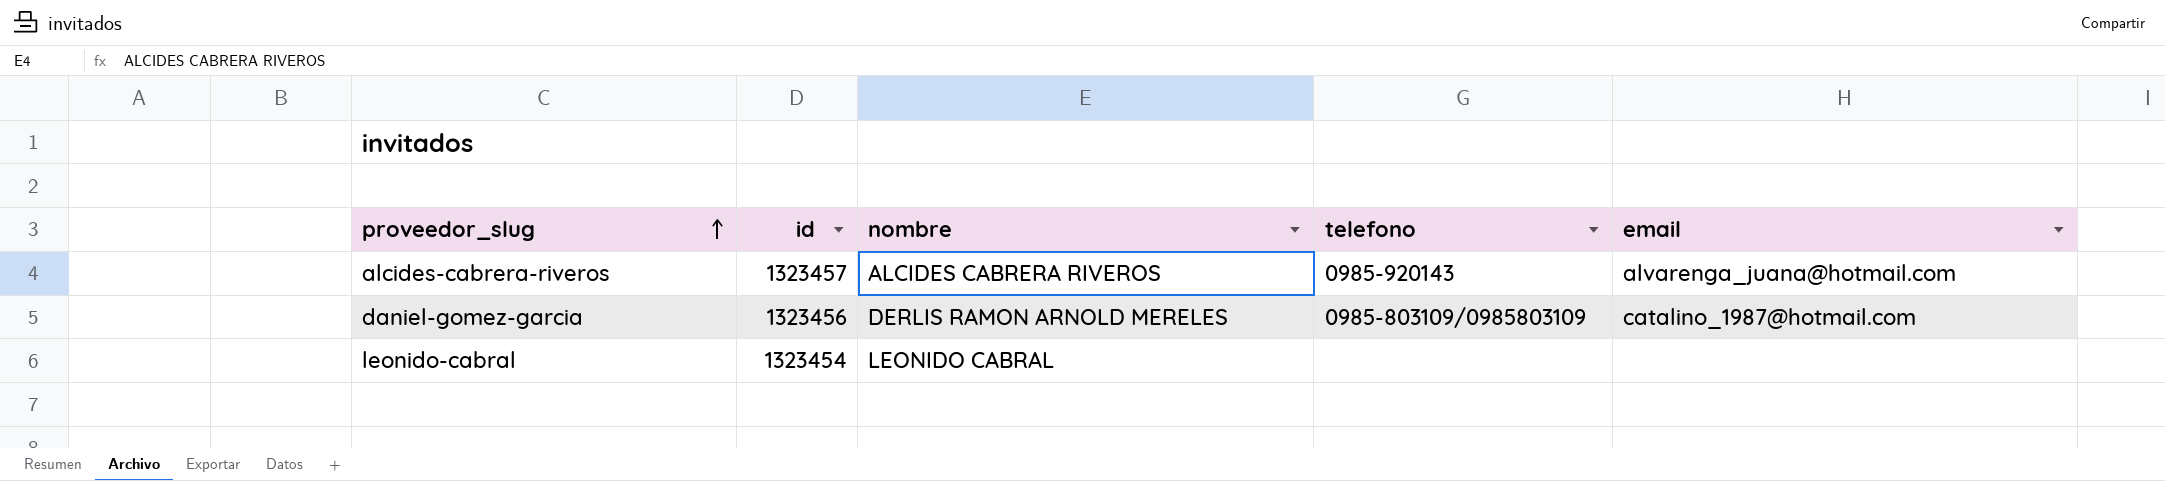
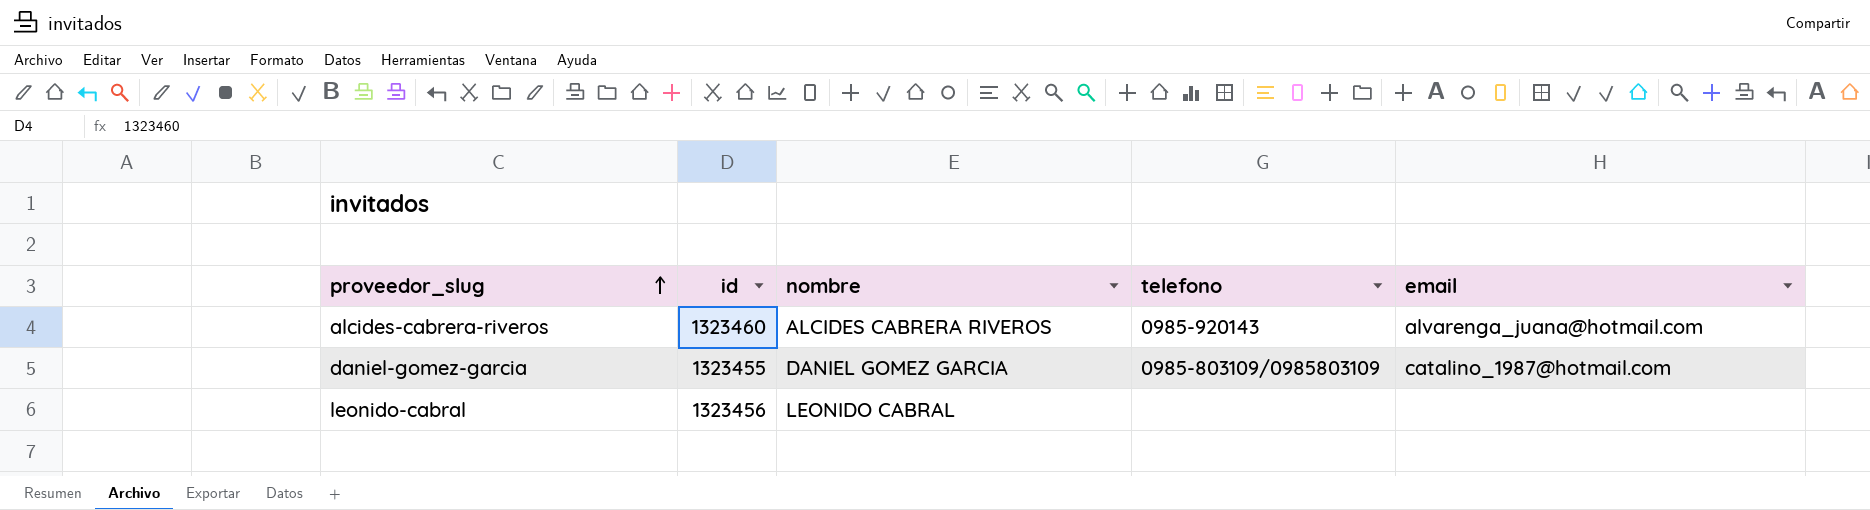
alcides-cabrera-riveros | id: 1323457 -> 1323460
daniel-gomez-garcia | id: 1323456 -> 1323455
daniel-gomez-garcia | nombre: DERLIS RAMON ARNOLD MERELES -> DANIEL GOMEZ GARCIA
leonido-cabral | id: 1323454 -> 1323456

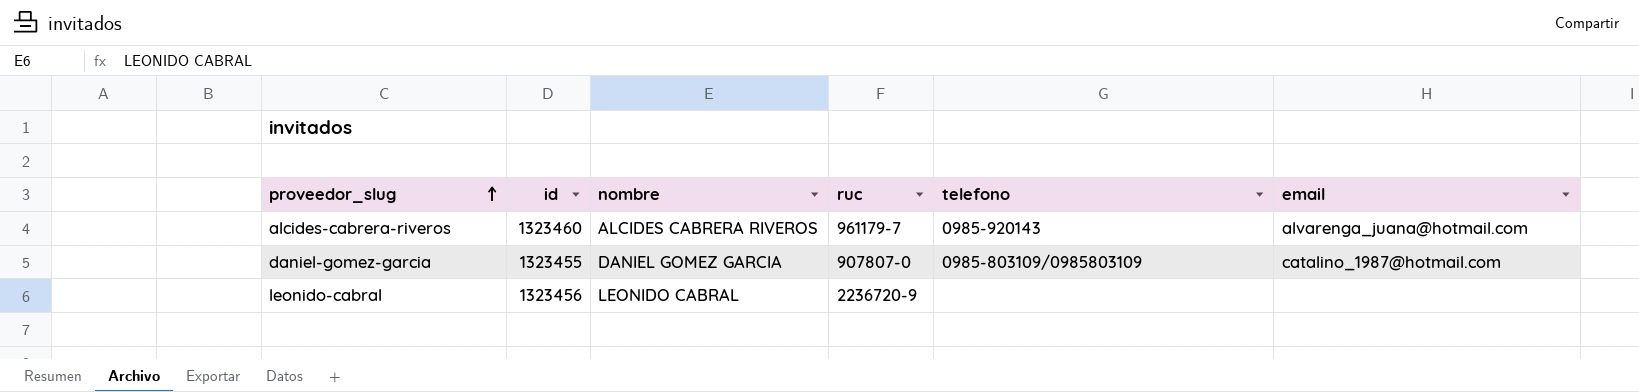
column ruc | position: none -> 4

